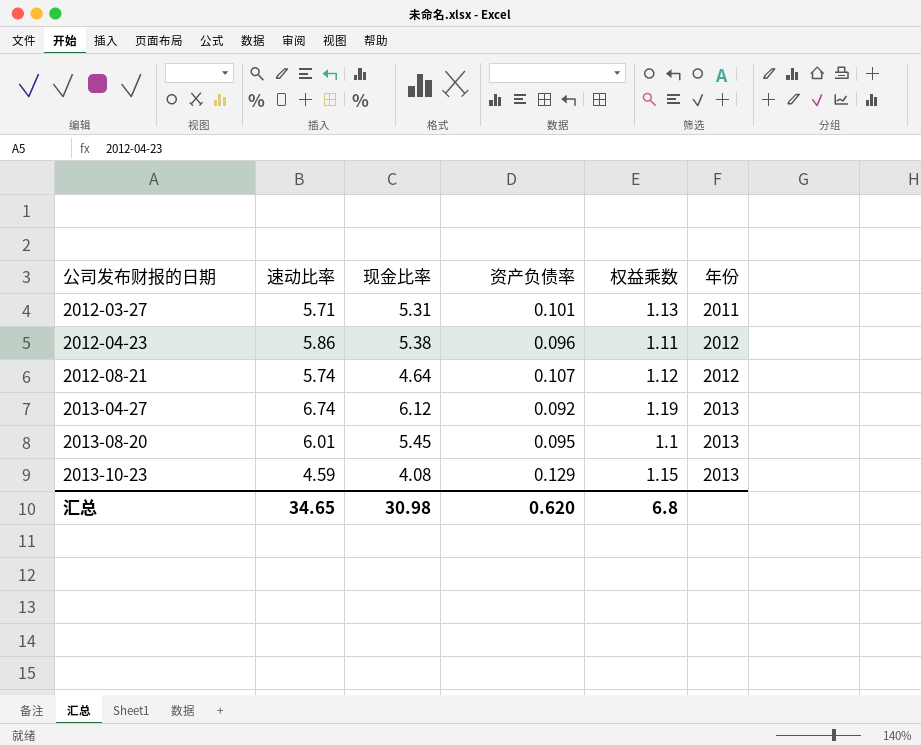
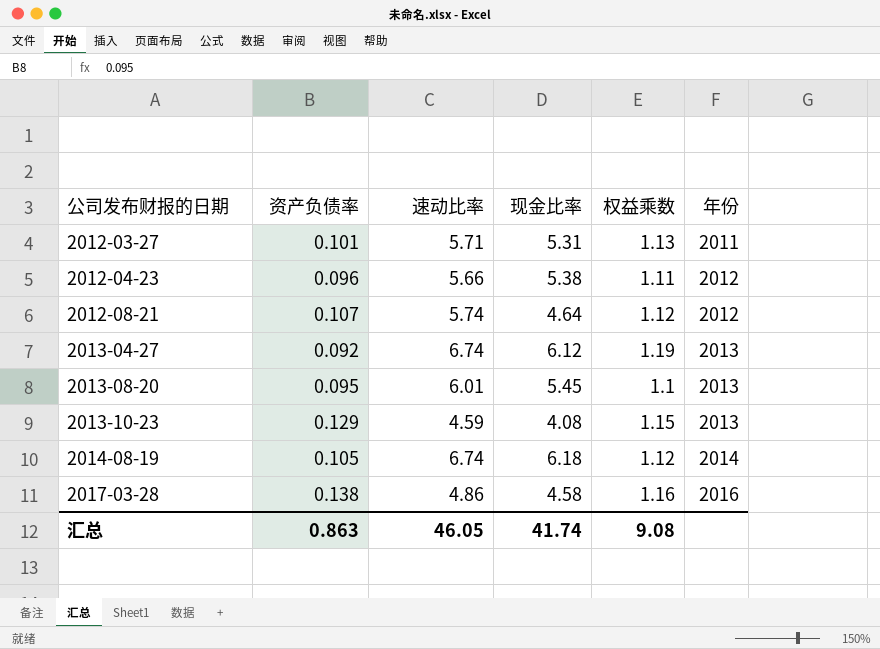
column 资产负债率 | position: 4 -> 2
2012-04-23 | 速动比率: 5.86 -> 5.66
row 2014-08-19: none -> 0.105 | 6.74 | 6.18 | 1.12 | 2014
row 2017-03-28: none -> 0.138 | 4.86 | 4.58 | 1.16 | 2016
汇总 | 资产负债率: 0.620 -> 0.863
汇总 | 速动比率: 34.65 -> 46.05
汇总 | 现金比率: 30.98 -> 41.74
汇总 | 权益乘数: 6.8 -> 9.08

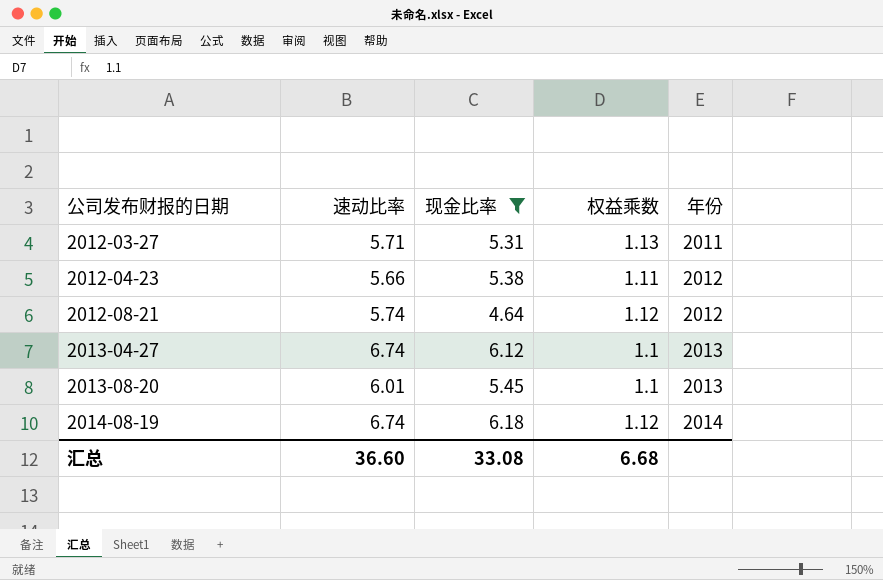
filter: none -> 现金比率 >= 4.64
column 资产负债率 | position: 2 -> none
2013-04-27 | 权益乘数: 1.19 -> 1.1
汇总 | 速动比率: 46.05 -> 36.60
汇总 | 现金比率: 41.74 -> 33.08
汇总 | 权益乘数: 9.08 -> 6.68

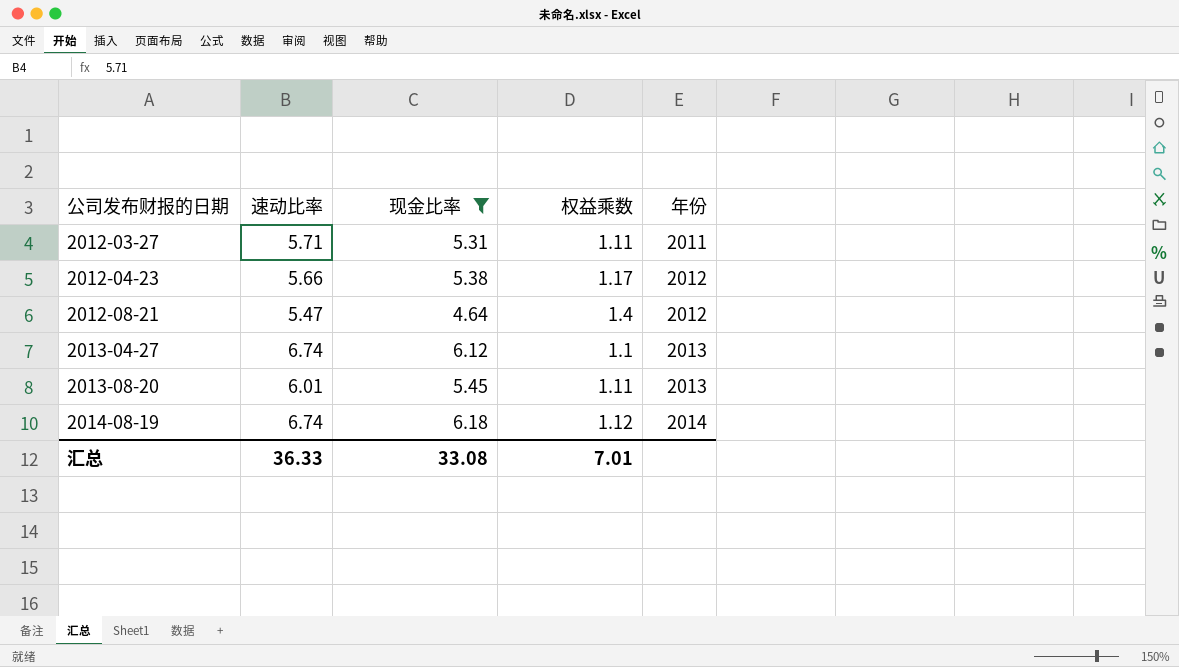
2012-03-27 | 权益乘数: 1.13 -> 1.11
2012-04-23 | 权益乘数: 1.11 -> 1.17
2012-08-21 | 速动比率: 5.74 -> 5.47
2012-08-21 | 权益乘数: 1.12 -> 1.4
2013-08-20 | 权益乘数: 1.1 -> 1.11
汇总 | 速动比率: 36.60 -> 36.33
汇总 | 权益乘数: 6.68 -> 7.01

